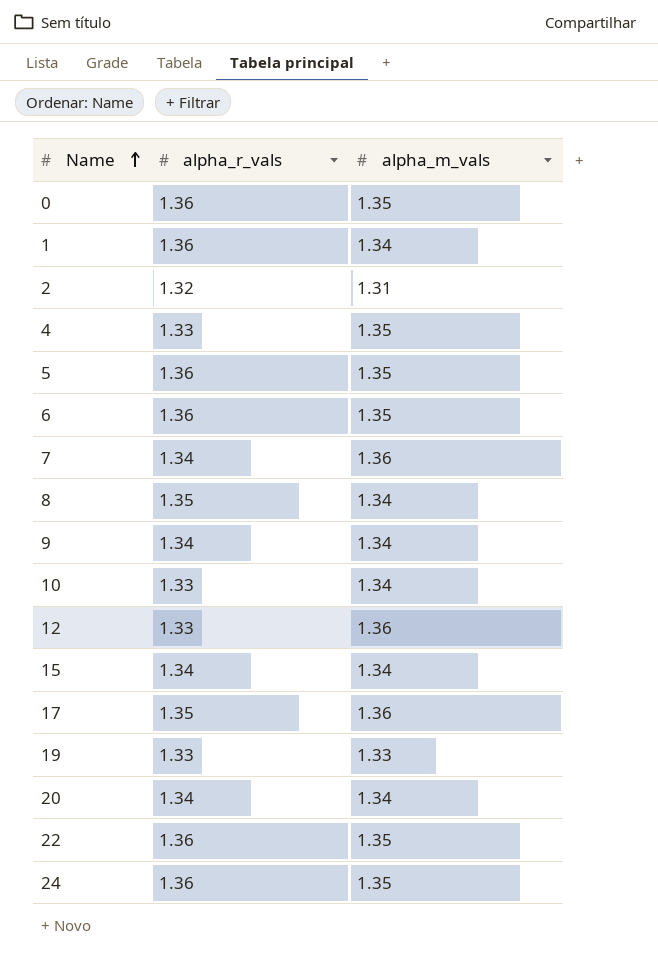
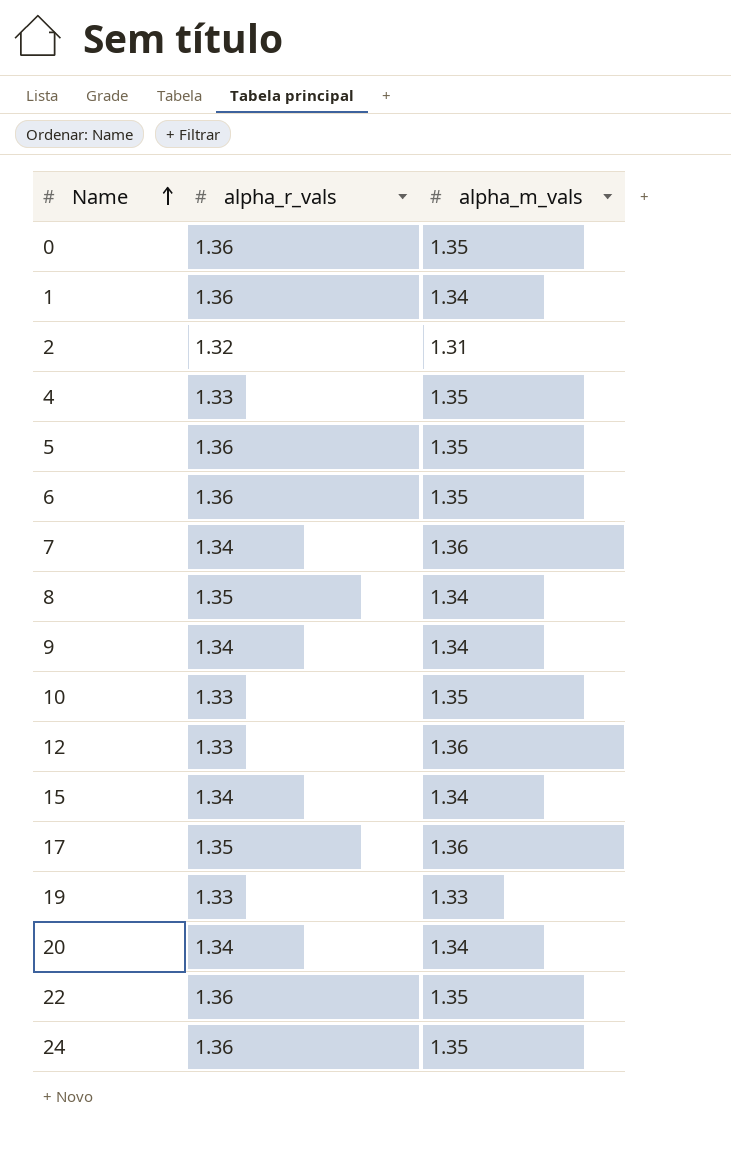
10 | alpha_m_vals: 1.34 -> 1.35

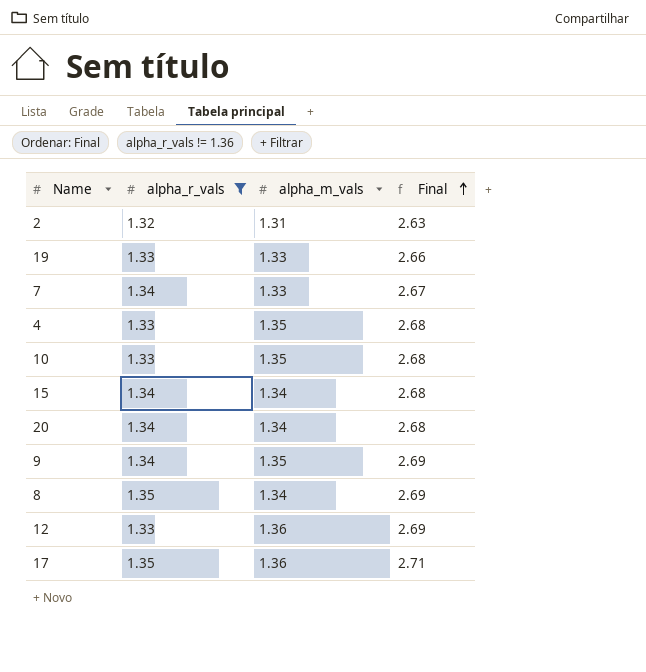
filter: none -> alpha_r_vals != 1.36
row order: Name ascending -> Final ascending
column Final | formula: none -> [alpha_r_vals] + [alpha_m_vals]
7 | alpha_m_vals: 1.36 -> 1.33
9 | alpha_m_vals: 1.34 -> 1.35

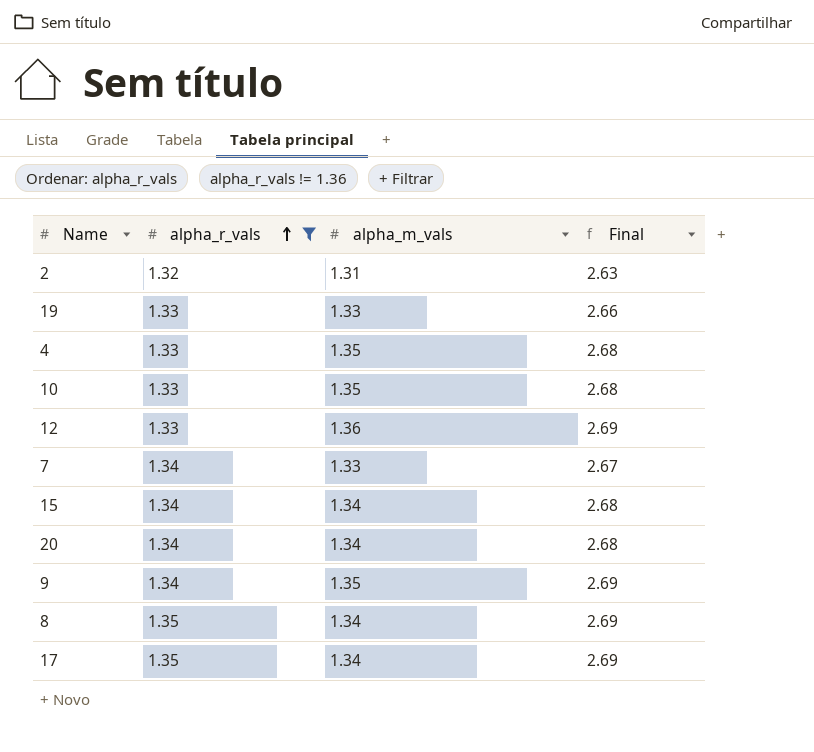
row order: Final ascending -> alpha_r_vals ascending
17 | alpha_m_vals: 1.36 -> 1.34
17 | Final: 2.71 -> 2.69

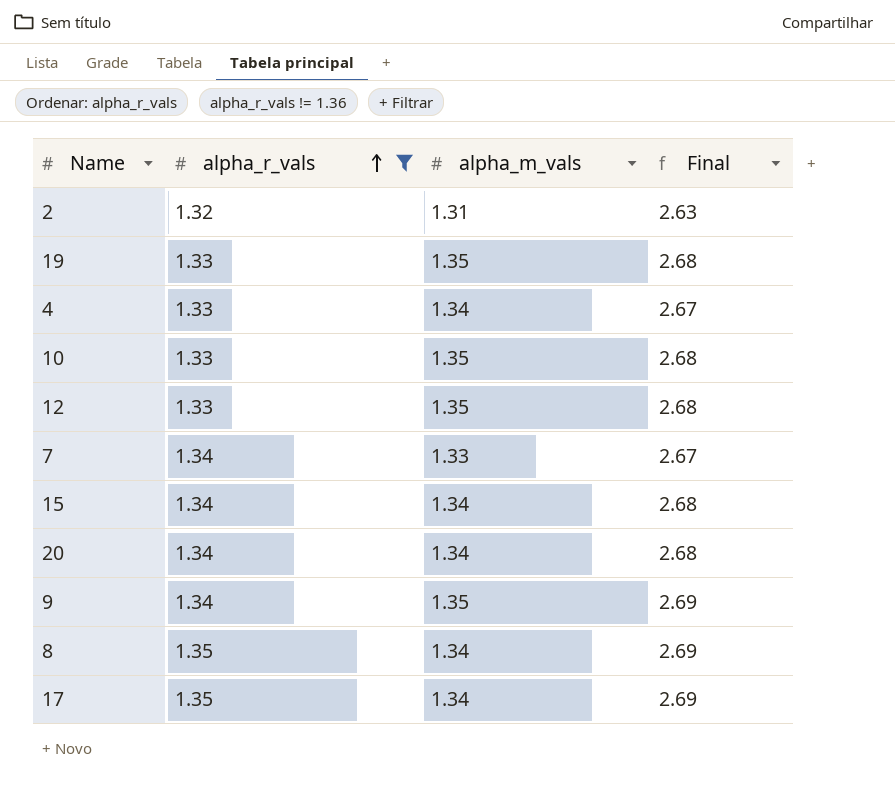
19 | alpha_m_vals: 1.33 -> 1.35
19 | Final: 2.66 -> 2.68
4 | alpha_m_vals: 1.35 -> 1.34
4 | Final: 2.68 -> 2.67
12 | alpha_m_vals: 1.36 -> 1.35
12 | Final: 2.69 -> 2.68

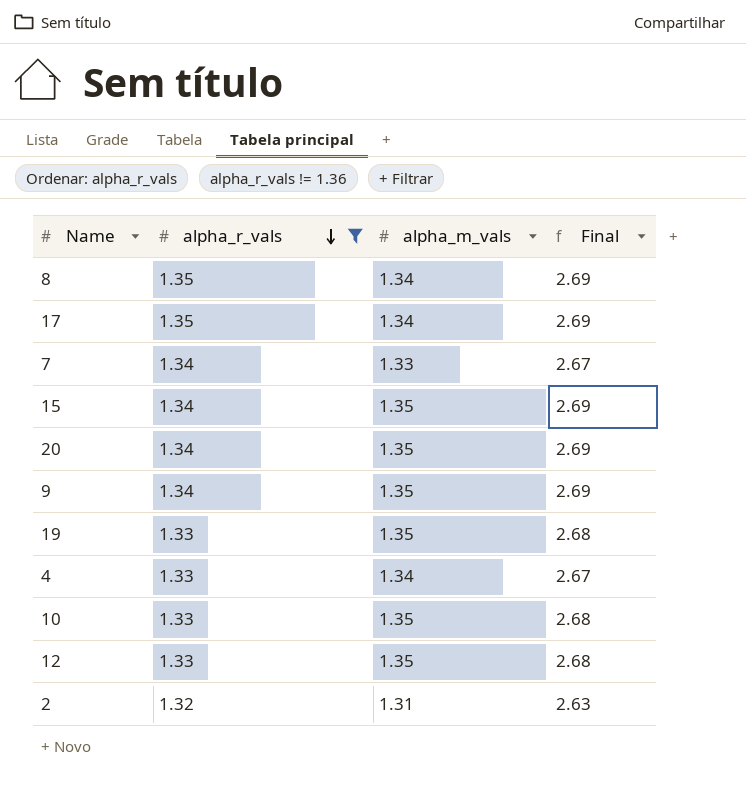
row order: alpha_r_vals ascending -> alpha_r_vals descending
15 | alpha_m_vals: 1.34 -> 1.35
15 | Final: 2.68 -> 2.69
20 | alpha_m_vals: 1.34 -> 1.35
20 | Final: 2.68 -> 2.69

